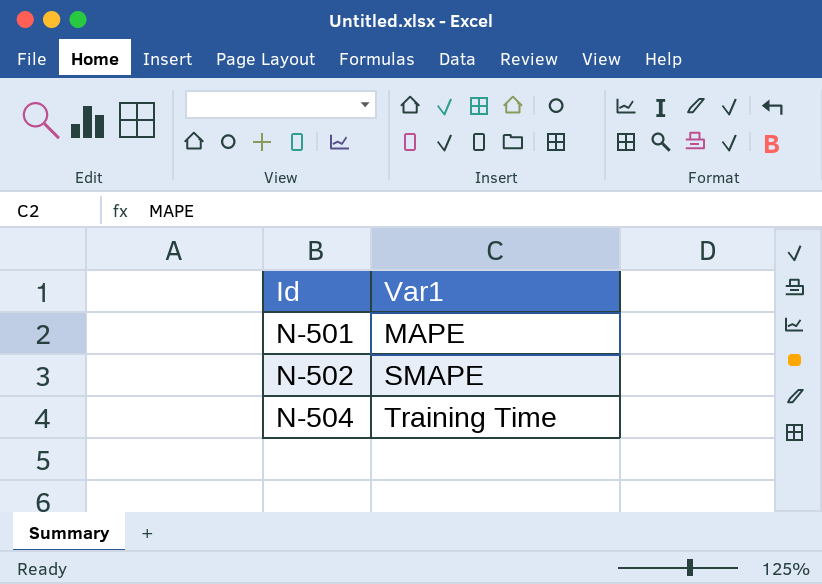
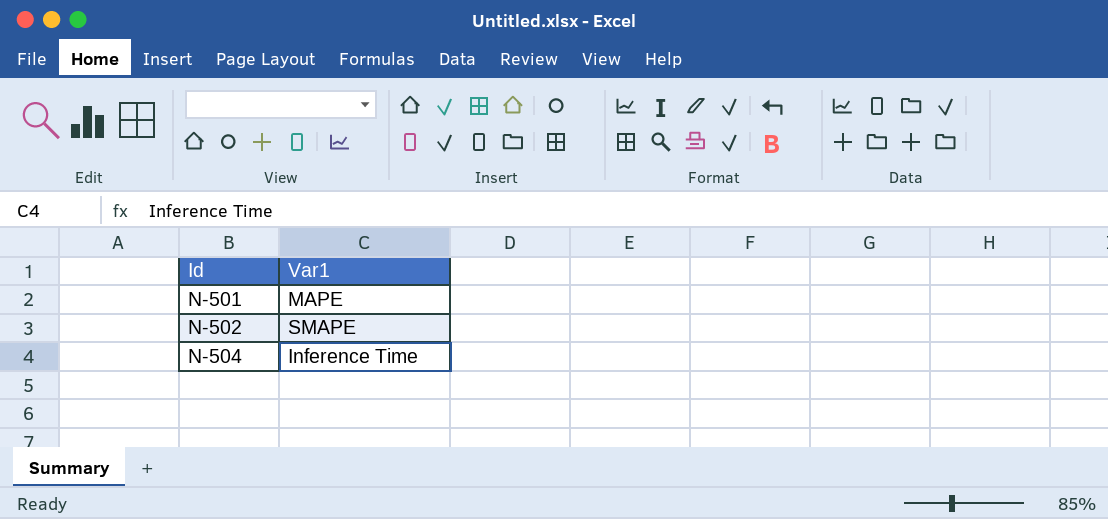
N-504 | Var1: Training Time -> Inference Time

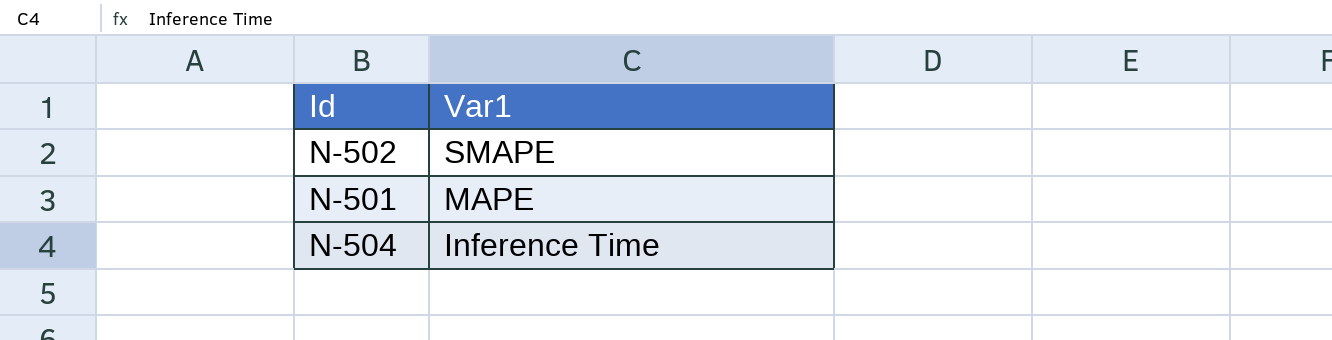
row order: Id ascending -> Var1 descending

